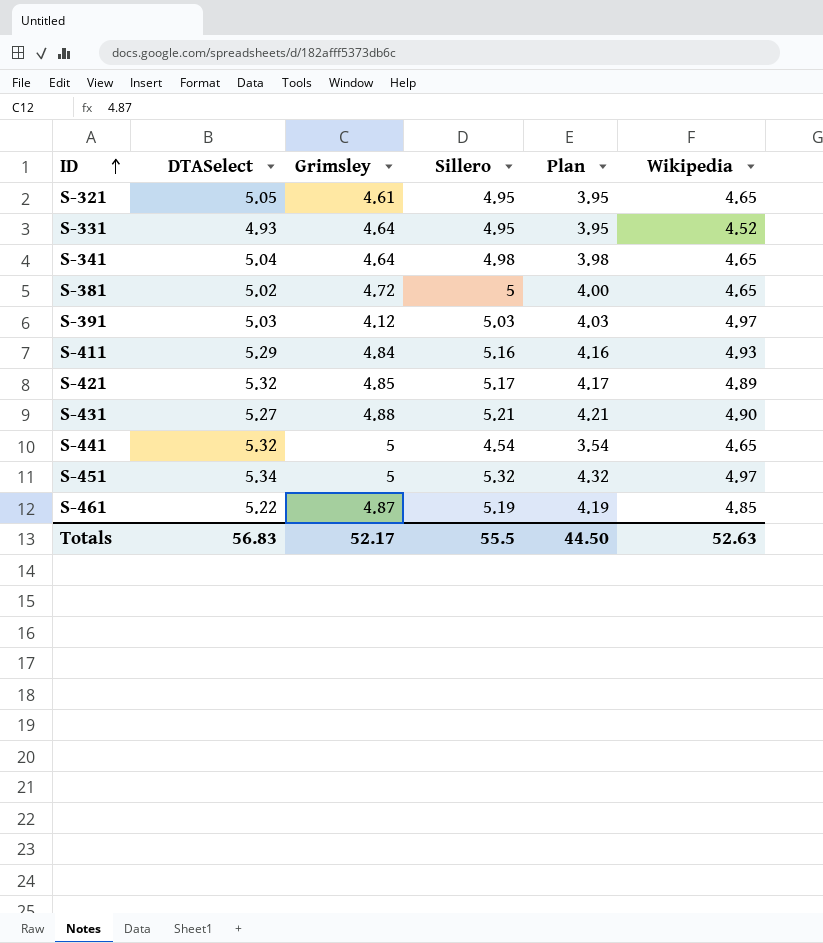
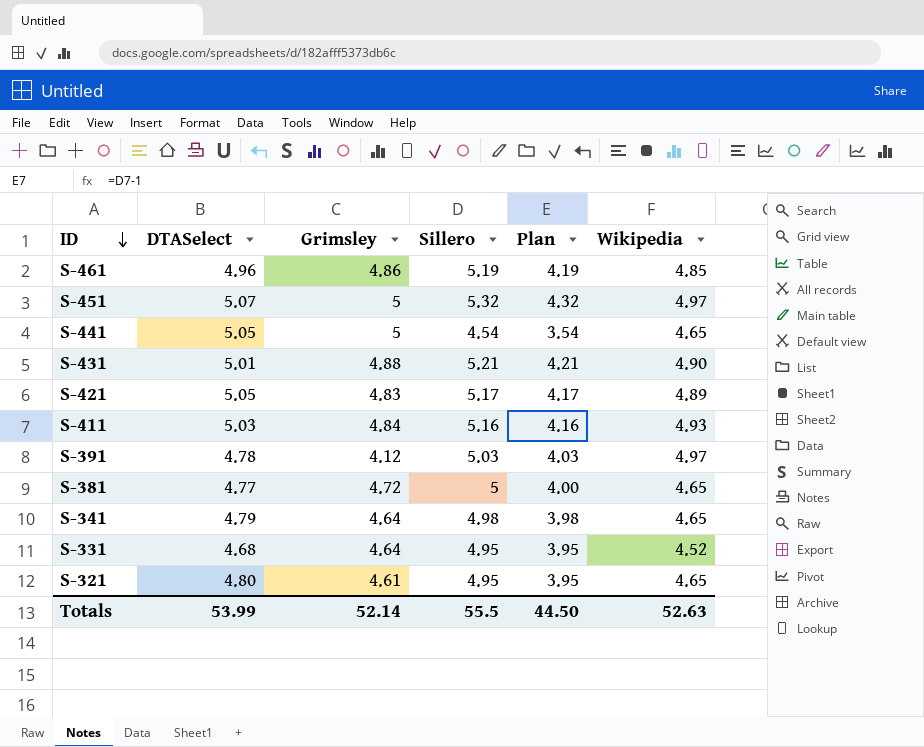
row order: ID ascending -> ID descending
S-461 | DTASelect: 5.22 -> 4.96
S-461 | Grimsley: 4.87 -> 4.86
S-451 | DTASelect: 5.34 -> 5.07
S-441 | DTASelect: 5.32 -> 5.05
S-431 | DTASelect: 5.27 -> 5.01
S-421 | DTASelect: 5.32 -> 5.05
S-421 | Grimsley: 4.85 -> 4.83
S-411 | DTASelect: 5.29 -> 5.03
S-391 | DTASelect: 5.03 -> 4.78
S-381 | DTASelect: 5.02 -> 4.77
S-341 | DTASelect: 5.04 -> 4.79
S-331 | DTASelect: 4.93 -> 4.68
S-321 | DTASelect: 5.05 -> 4.80
Totals | DTASelect: 56.83 -> 53.99
Totals | Grimsley: 52.17 -> 52.14

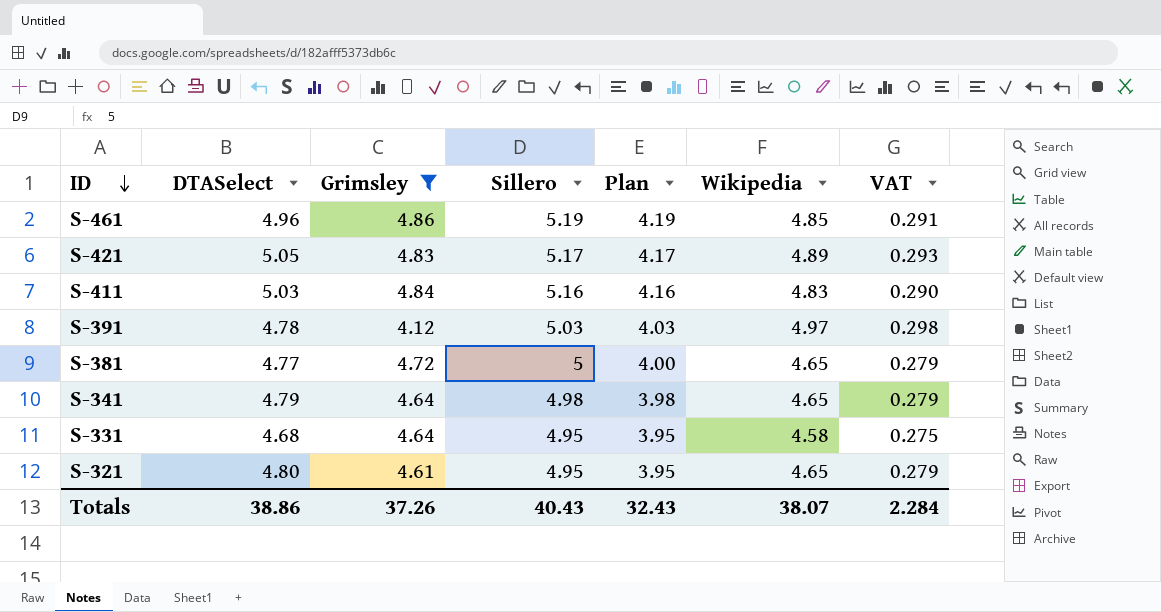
filter: none -> Grimsley <= 4.86
column VAT | formula: none -> [Wikipedia] * 0.06
S-411 | Wikipedia: 4.93 -> 4.83
S-331 | Wikipedia: 4.52 -> 4.58
Totals | DTASelect: 53.99 -> 38.86
Totals | Grimsley: 52.14 -> 37.26
Totals | Sillero: 55.5 -> 40.43
Totals | Plan: 44.50 -> 32.43
Totals | Wikipedia: 52.63 -> 38.07

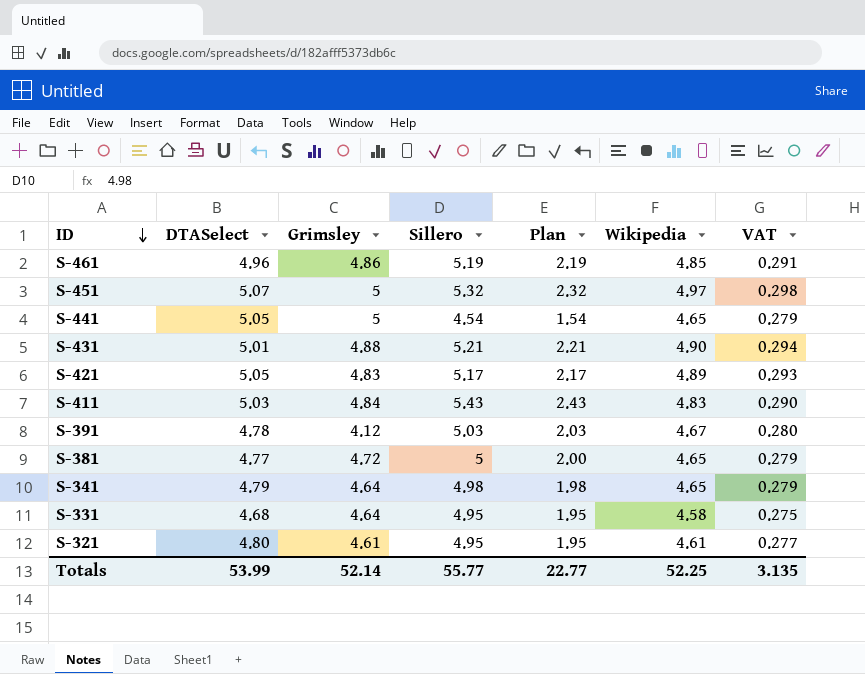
filter: Grimsley <= 4.86 -> none
column Plan | formula: [Sillero] - 1 -> [Sillero] - 3
S-411 | Sillero: 5.16 -> 5.43
S-391 | Wikipedia: 4.97 -> 4.67
S-391 | VAT: 0.298 -> 0.280
S-321 | Wikipedia: 4.65 -> 4.61
S-321 | VAT: 0.279 -> 0.277
Totals | DTASelect: 38.86 -> 53.99
Totals | Grimsley: 37.26 -> 52.14
Totals | Sillero: 40.43 -> 55.77
Totals | Plan: 32.43 -> 22.77
Totals | Wikipedia: 38.07 -> 52.25
Totals | VAT: 2.284 -> 3.135

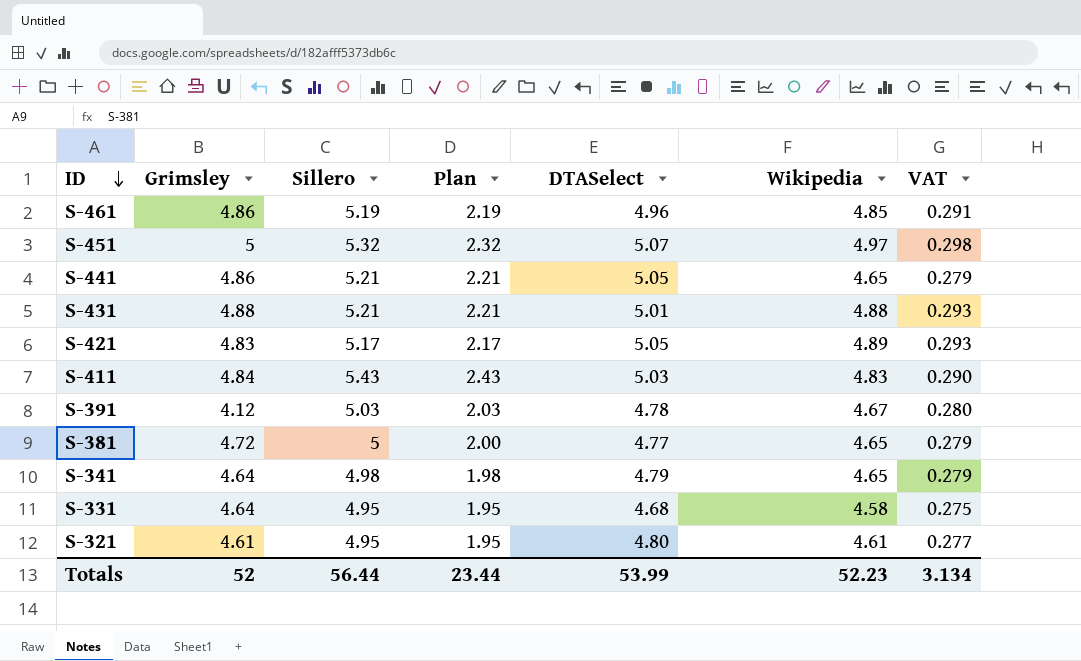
column DTASelect | position: 2 -> 5
S-441 | Grimsley: 5 -> 4.86
S-441 | Sillero: 4.54 -> 5.21
S-441 | Plan: 1.54 -> 2.21
S-431 | Wikipedia: 4.90 -> 4.88
S-431 | VAT: 0.294 -> 0.293
Totals | Grimsley: 52.14 -> 52
Totals | Sillero: 55.77 -> 56.44
Totals | Plan: 22.77 -> 23.44
Totals | Wikipedia: 52.25 -> 52.23
Totals | VAT: 3.135 -> 3.134

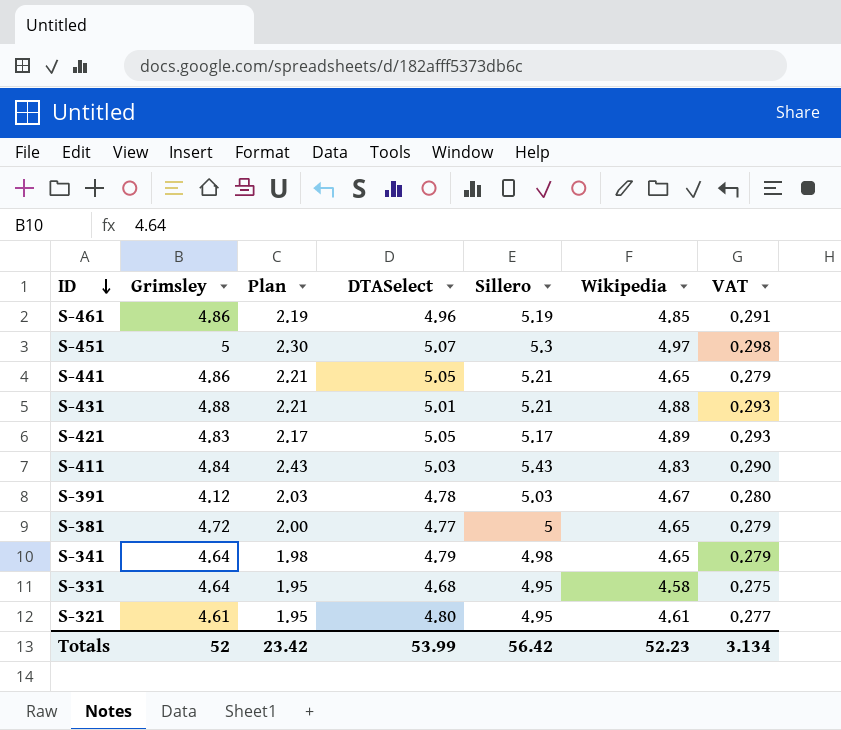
column Sillero | position: 3 -> 5
S-451 | Plan: 2.32 -> 2.30
S-451 | Sillero: 5.32 -> 5.3
Totals | Plan: 23.44 -> 23.42
Totals | Sillero: 56.44 -> 56.42

